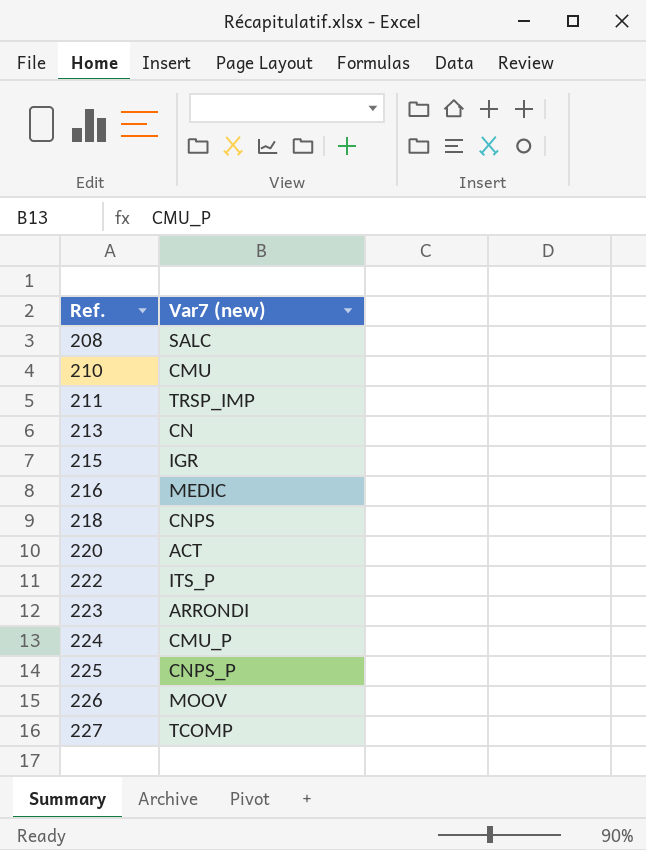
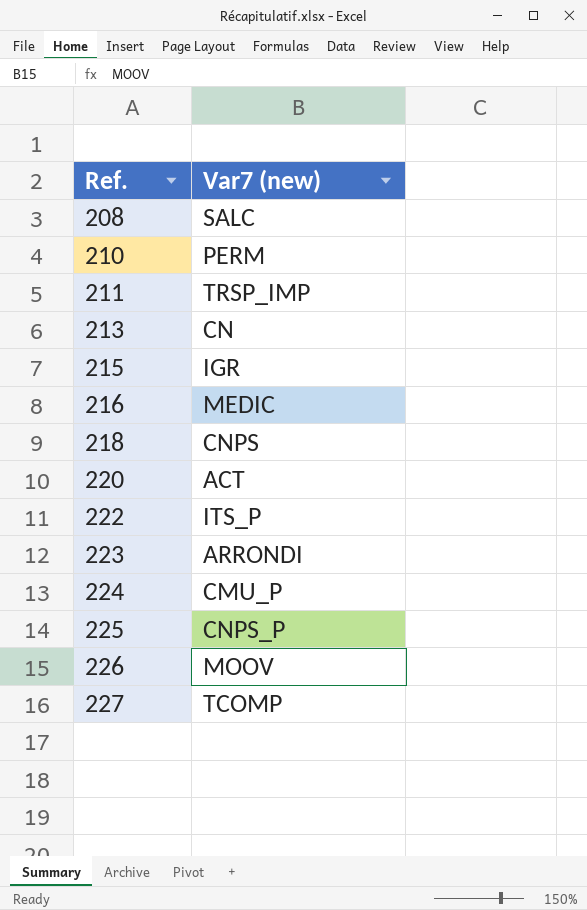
210 | Var7 (new): CMU -> PERM

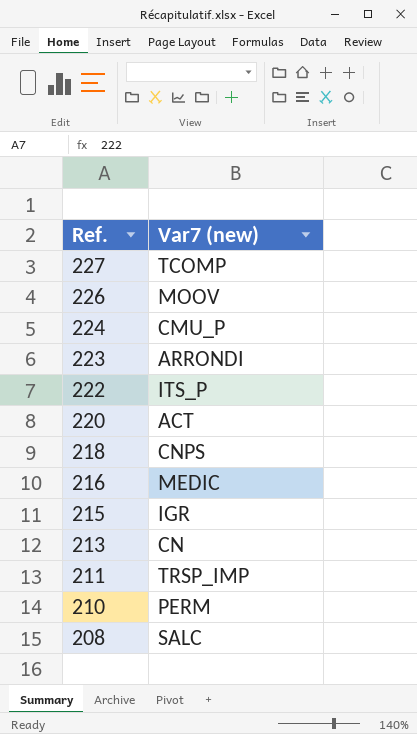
row order: Ref. ascending -> Ref. descending
row 225: CNPS_P -> none

